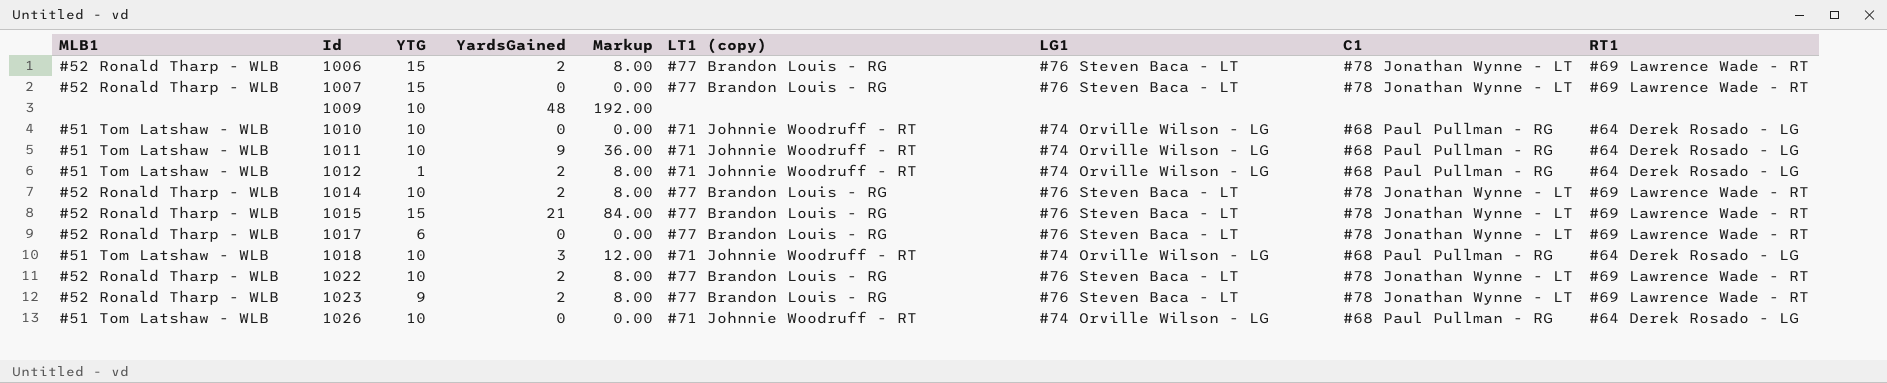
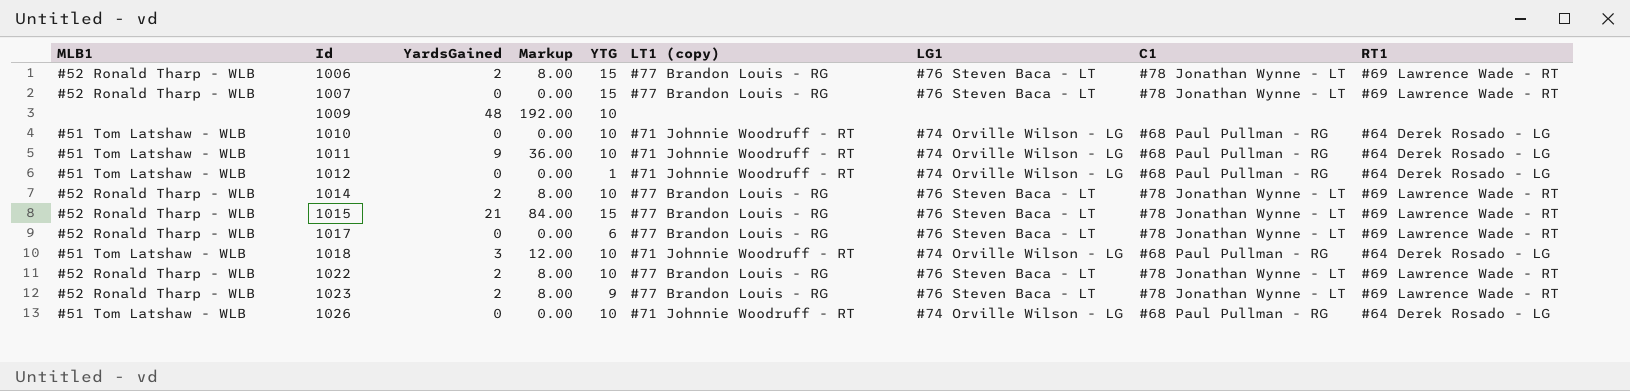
column YTG | position: 3 -> 5
1012 | YardsGained: 2 -> 0
1012 | Markup: 8.00 -> 0.00

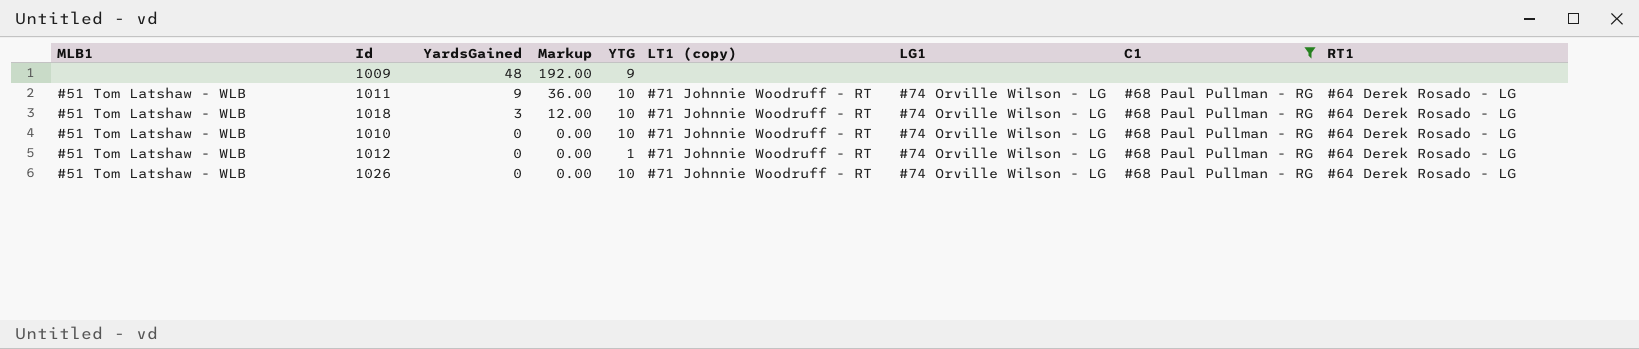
filter: none -> C1 != #78 Jonathan Wynne - LT
row order: Id ascending -> YardsGained descending
1009 | YTG: 10 -> 9

